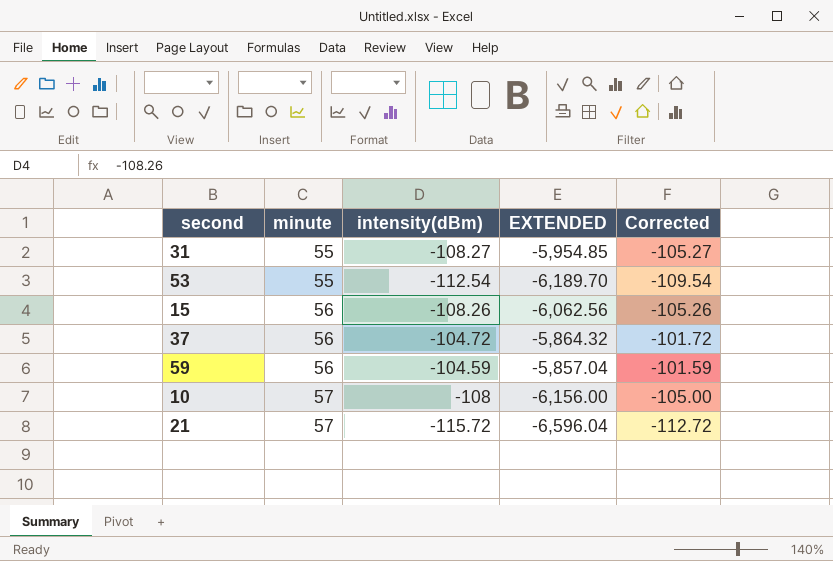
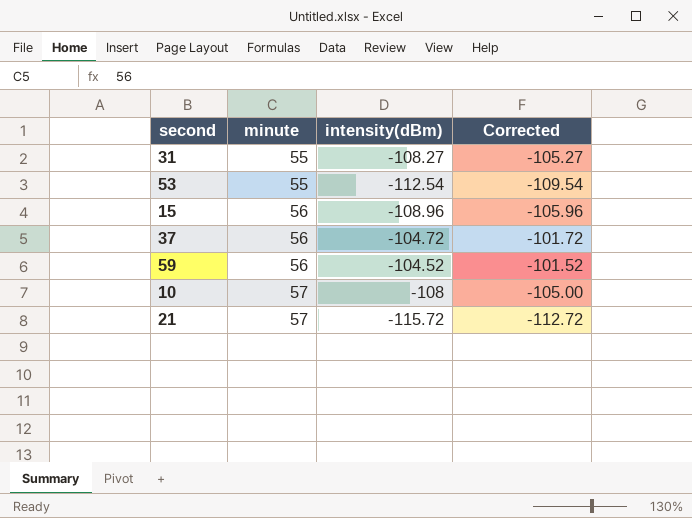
column EXTENDED | formula: [minute] * [intensity(dBm)] -> none
15 | intensity(dBm): -108.26 -> -108.96
15 | Corrected: -105.26 -> -105.96
59 | intensity(dBm): -104.59 -> -104.52
59 | Corrected: -101.59 -> -101.52

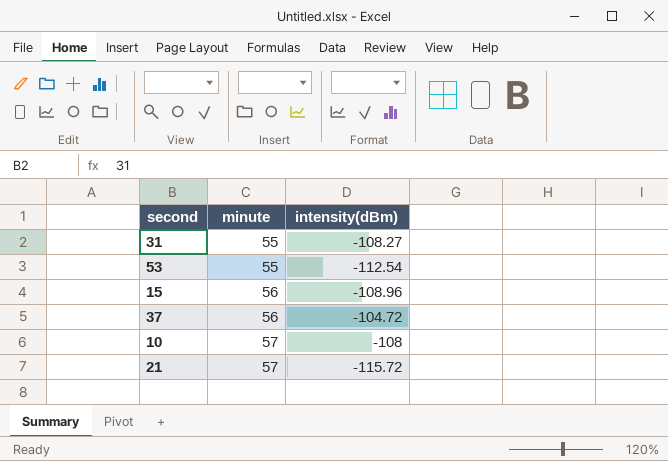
column Corrected | formula: [intensity(dBm)] + 3 -> none
row 59: 56 | -104.52 | -101.52 -> none

